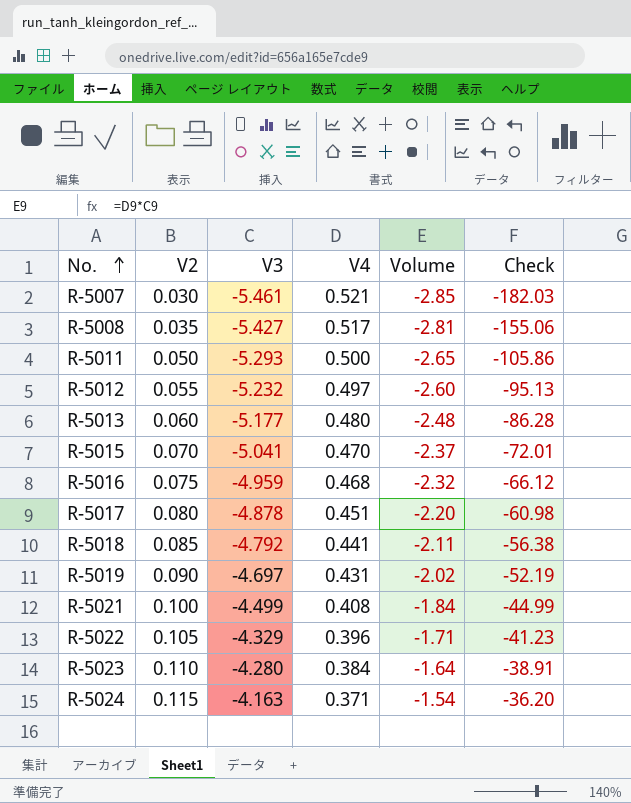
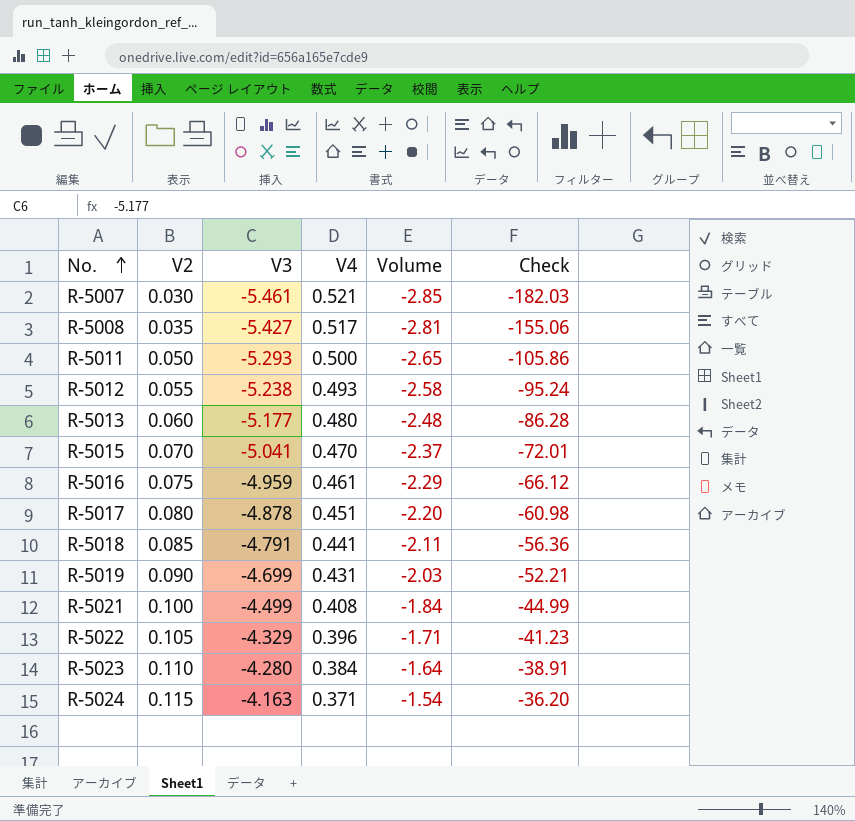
R-5012 | V3: -5.232 -> -5.238
R-5012 | V4: 0.497 -> 0.493
R-5012 | Volume: -2.60 -> -2.58
R-5012 | Check: -95.13 -> -95.24
R-5016 | V4: 0.468 -> 0.461
R-5016 | Volume: -2.32 -> -2.29
R-5018 | V3: -4.792 -> -4.791
R-5018 | Check: -56.38 -> -56.36
R-5019 | V3: -4.697 -> -4.699
R-5019 | Volume: -2.02 -> -2.03
R-5019 | Check: -52.19 -> -52.21

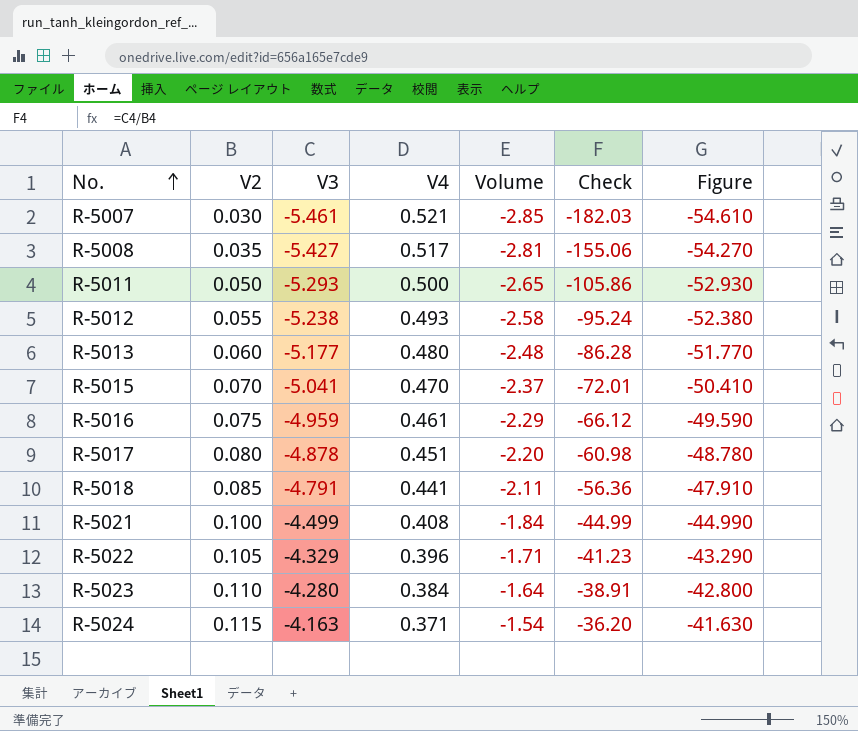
column Figure | formula: none -> [V3] * 10
row R-5019: 0.090 | -4.699 | 0.431 | -2.03 | -52.21 -> none

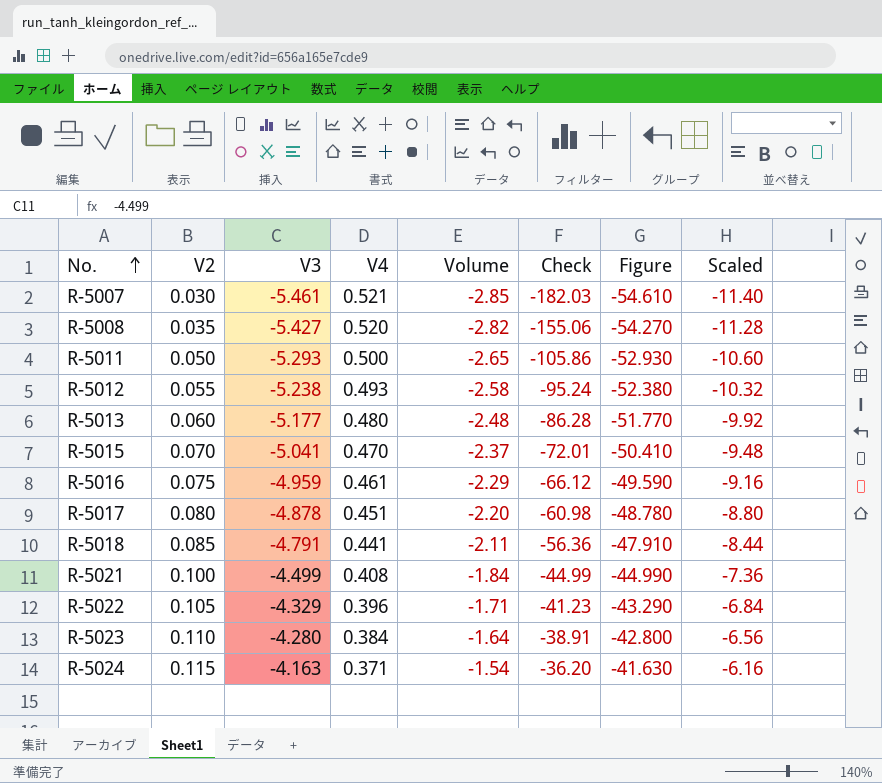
column Scaled | formula: none -> [Volume] * 4
R-5008 | V4: 0.517 -> 0.520
R-5008 | Volume: -2.81 -> -2.82

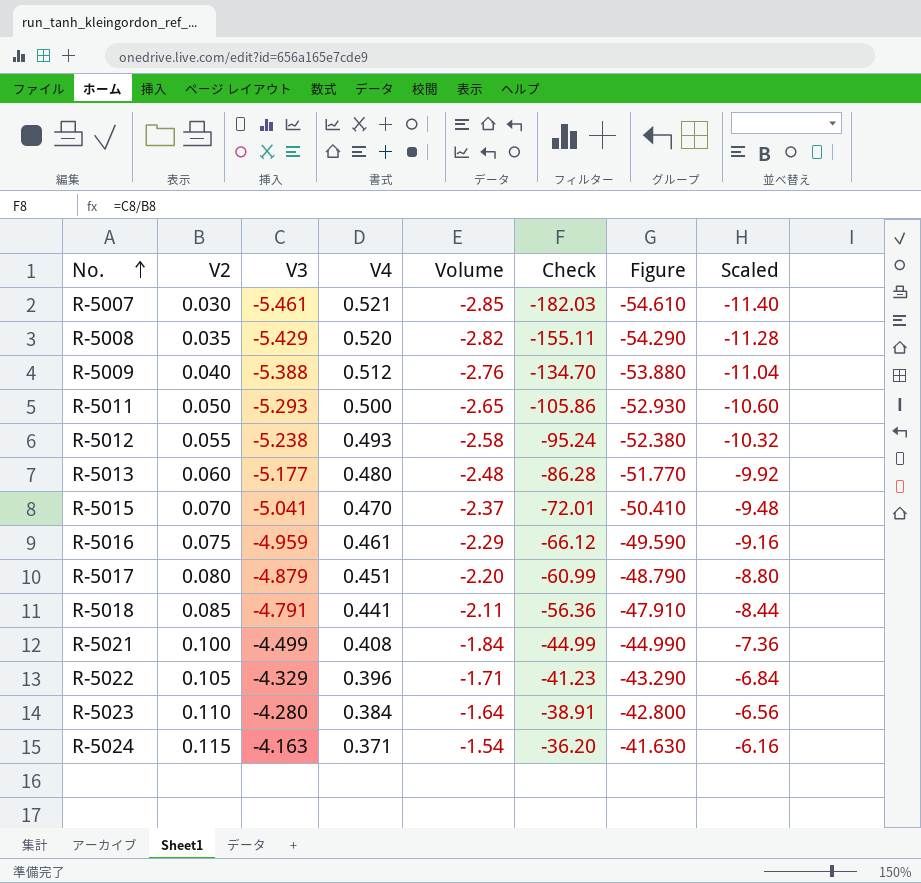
R-5008 | V3: -5.427 -> -5.429
R-5008 | Check: -155.06 -> -155.11
R-5008 | Figure: -54.270 -> -54.290
row R-5009: none -> 0.040 | -5.388 | 0.512 | -2.76 | -134.70 | -53.880 | -11.04
R-5017 | V3: -4.878 -> -4.879
R-5017 | Check: -60.98 -> -60.99
R-5017 | Figure: -48.780 -> -48.790

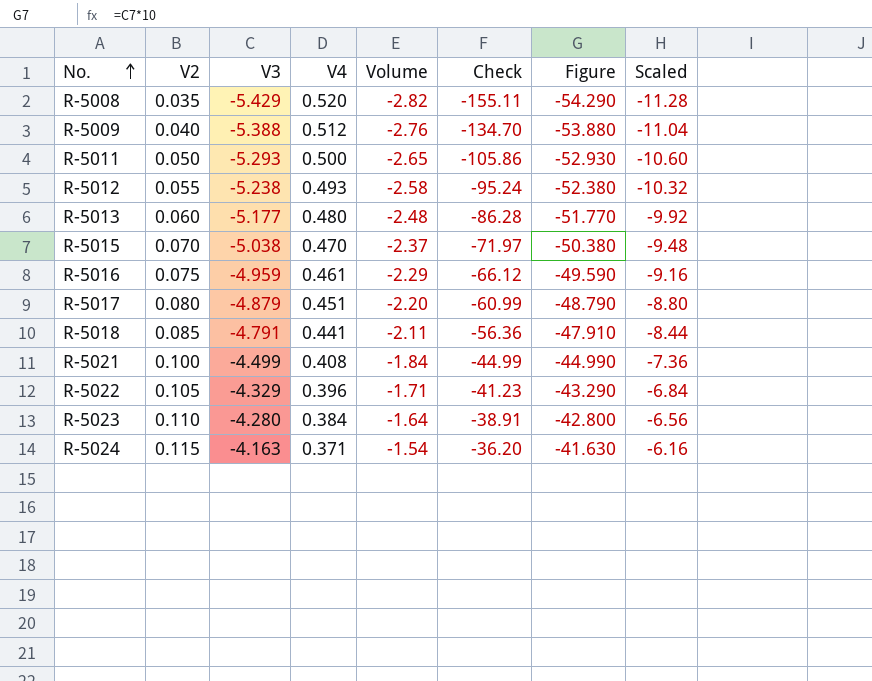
row R-5007: 0.030 | -5.461 | 0.521 | -2.85 | -182.03 | -54.610 | -11.40 -> none
R-5015 | V3: -5.041 -> -5.038
R-5015 | Check: -72.01 -> -71.97
R-5015 | Figure: -50.410 -> -50.380

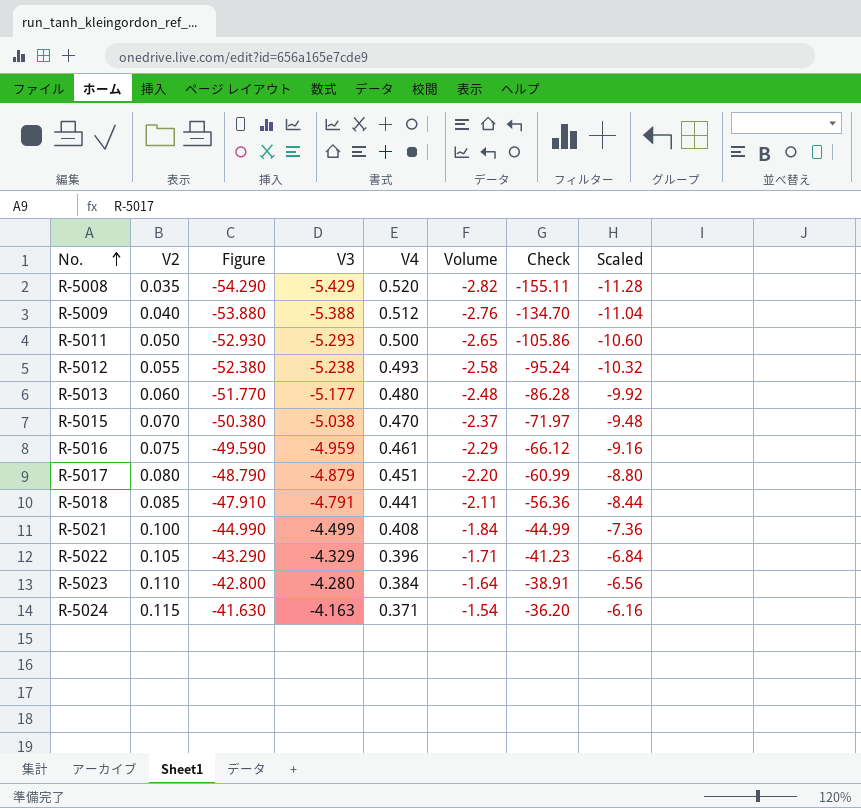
column Figure | position: 7 -> 3

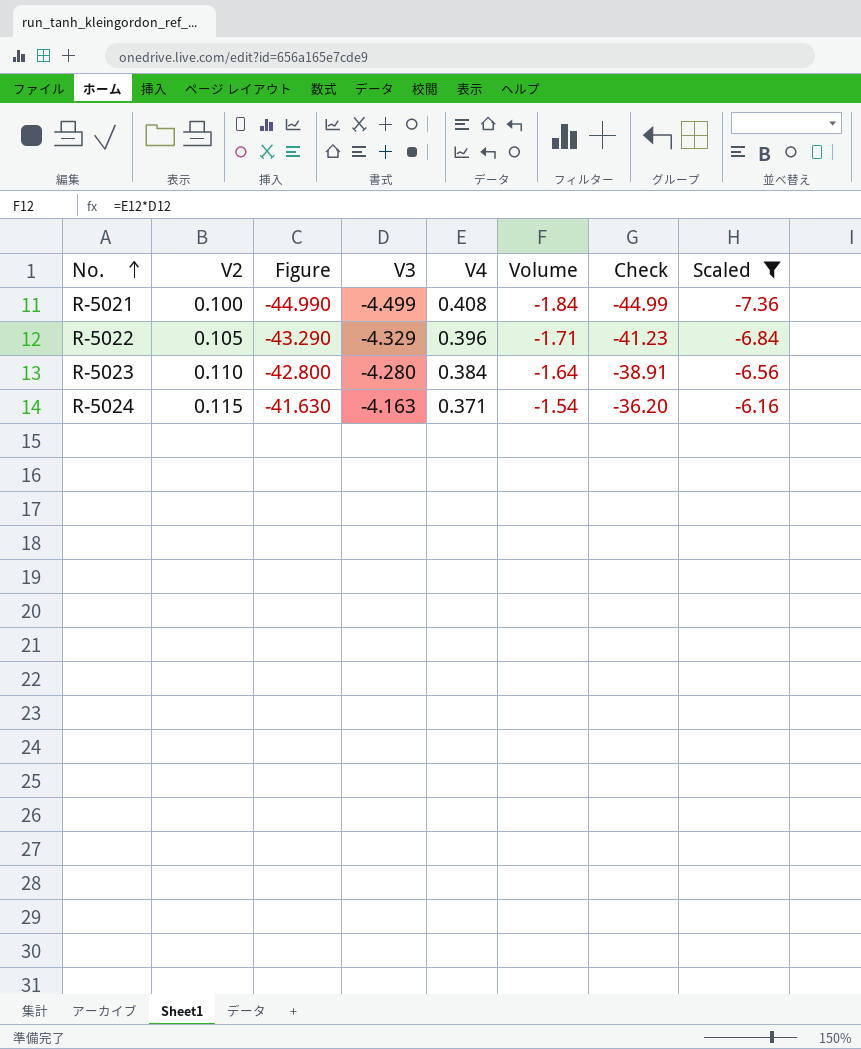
filter: none -> Scaled >= -7.36

